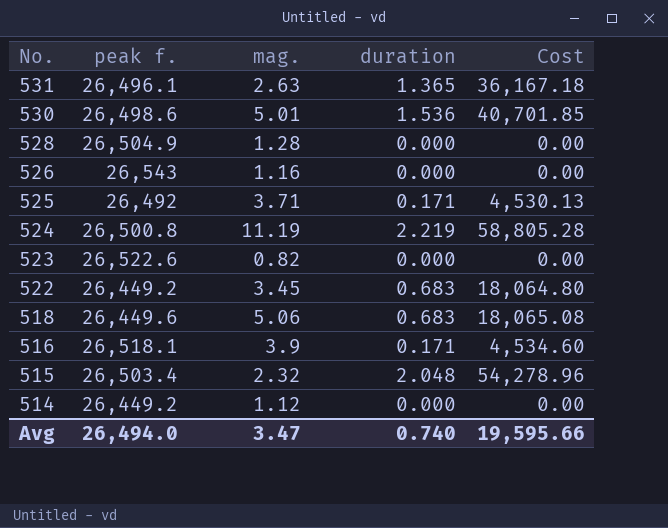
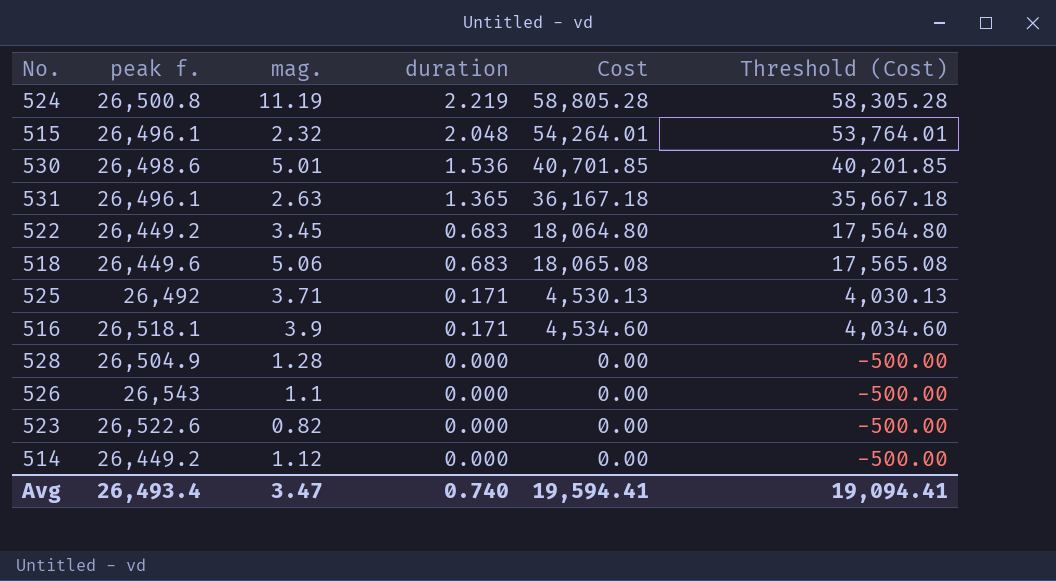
row order: No. descending -> duration descending
column Threshold (Cost) | formula: none -> [Cost] - 500
515 | peak f.: 26,503.4 -> 26,496.1
515 | Cost: 54,278.96 -> 54,264.01
526 | mag.: 1.16 -> 1.1
Avg | peak f.: 26,494.0 -> 26,493.4
Avg | Cost: 19,595.66 -> 19,594.41

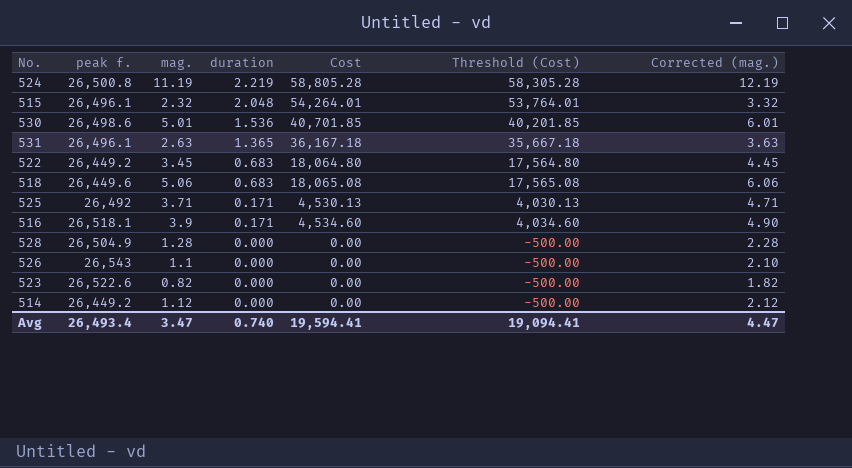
column Corrected (mag.) | formula: none -> [mag.] + 1

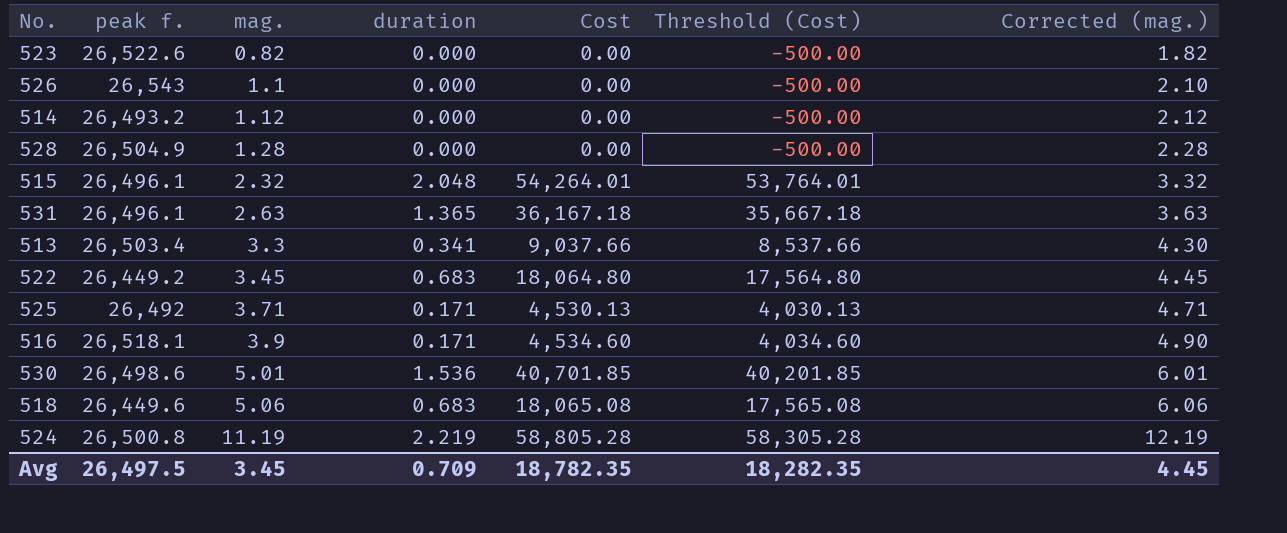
row order: duration descending -> mag. ascending
514 | peak f.: 26,449.2 -> 26,493.2
row 513: none -> 26,503.4 | 3.3 | 0.341 | 9,037.66 | 8,537.66 | 4.30
Avg | peak f.: 26,493.4 -> 26,497.5
Avg | mag.: 3.47 -> 3.45
Avg | duration: 0.740 -> 0.709
Avg | Cost: 19,594.41 -> 18,782.35
Avg | Threshold (Cost): 19,094.41 -> 18,282.35
Avg | Corrected (mag.): 4.47 -> 4.45

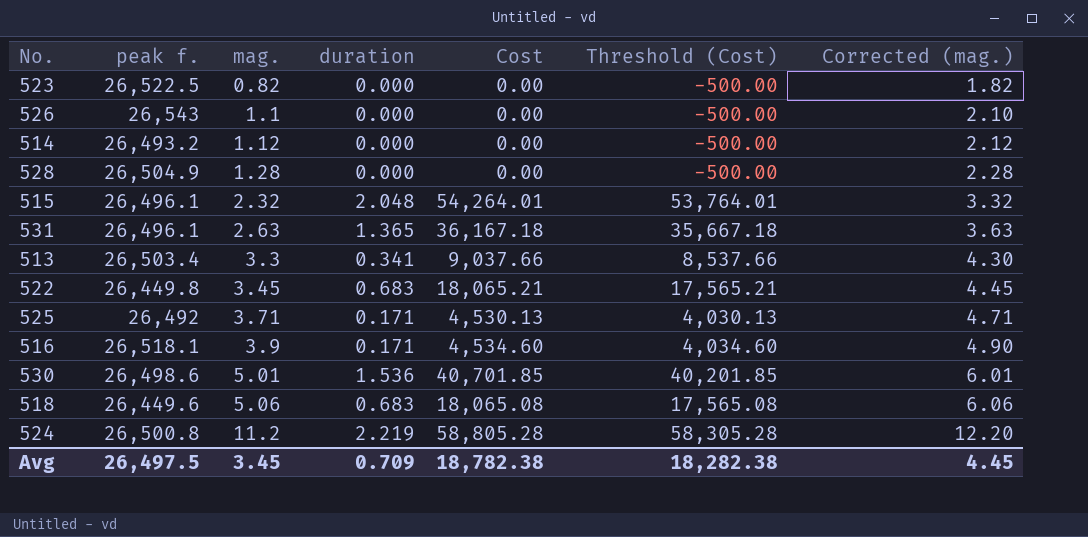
523 | peak f.: 26,522.6 -> 26,522.5
522 | peak f.: 26,449.2 -> 26,449.8
522 | Cost: 18,064.80 -> 18,065.21
522 | Threshold (Cost): 17,564.80 -> 17,565.21
524 | mag.: 11.19 -> 11.2
524 | Corrected (mag.): 12.19 -> 12.20
Avg | Cost: 18,782.35 -> 18,782.38
Avg | Threshold (Cost): 18,282.35 -> 18,282.38

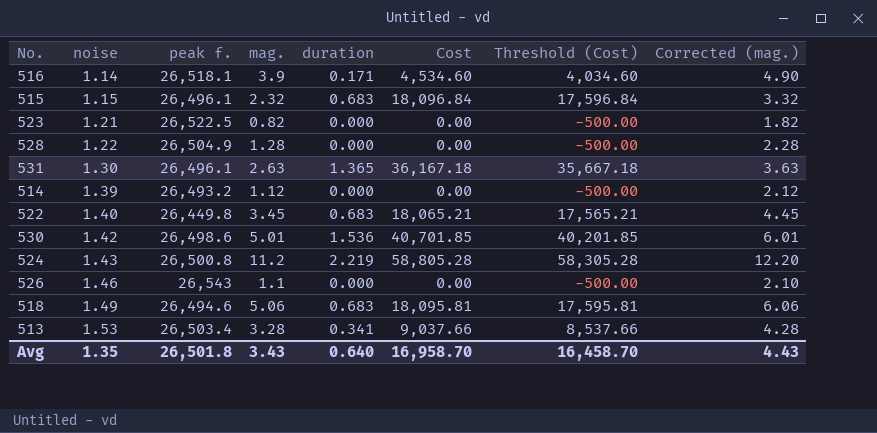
row order: mag. ascending -> noise ascending
column noise | position: none -> 2
row 525: 26,492 | 3.71 | 0.171 | 4,530.13 | 4,030.13 | 4.71 -> none
515 | duration: 2.048 -> 0.683
515 | Cost: 54,264.01 -> 18,096.84
515 | Threshold (Cost): 53,764.01 -> 17,596.84
518 | peak f.: 26,449.6 -> 26,494.6
518 | Cost: 18,065.08 -> 18,095.81
518 | Threshold (Cost): 17,565.08 -> 17,595.81
513 | mag.: 3.3 -> 3.28
513 | Corrected (mag.): 4.30 -> 4.28
Avg | peak f.: 26,497.5 -> 26,501.8
Avg | mag.: 3.45 -> 3.43
Avg | duration: 0.709 -> 0.640
Avg | Cost: 18,782.38 -> 16,958.70
Avg | Threshold (Cost): 18,282.38 -> 16,458.70
Avg | Corrected (mag.): 4.45 -> 4.43

